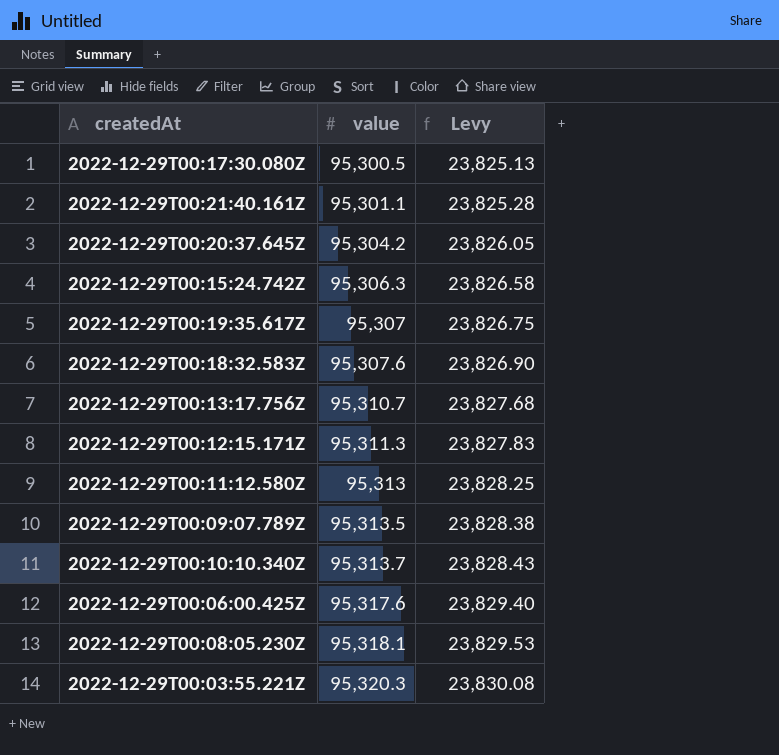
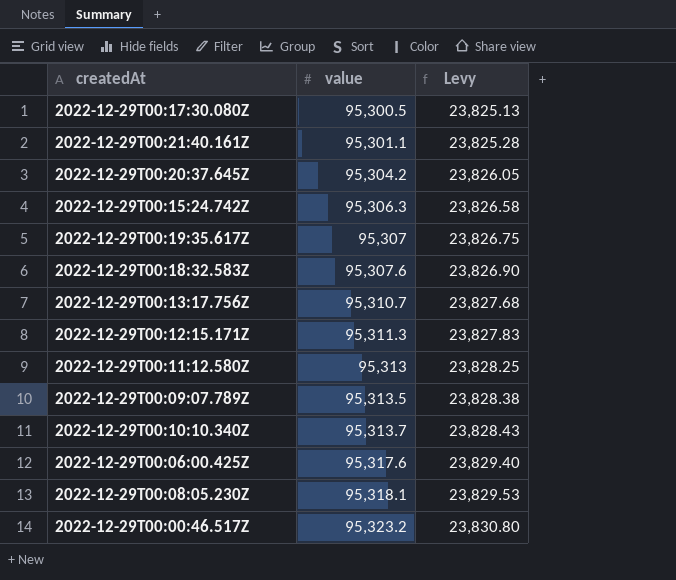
row 2022-12-29T00:03:55.221Z: 95,320.3 | 23,830.08 -> none
row 2022-12-29T00:00:46.517Z: none -> 95,323.2 | 23,830.80

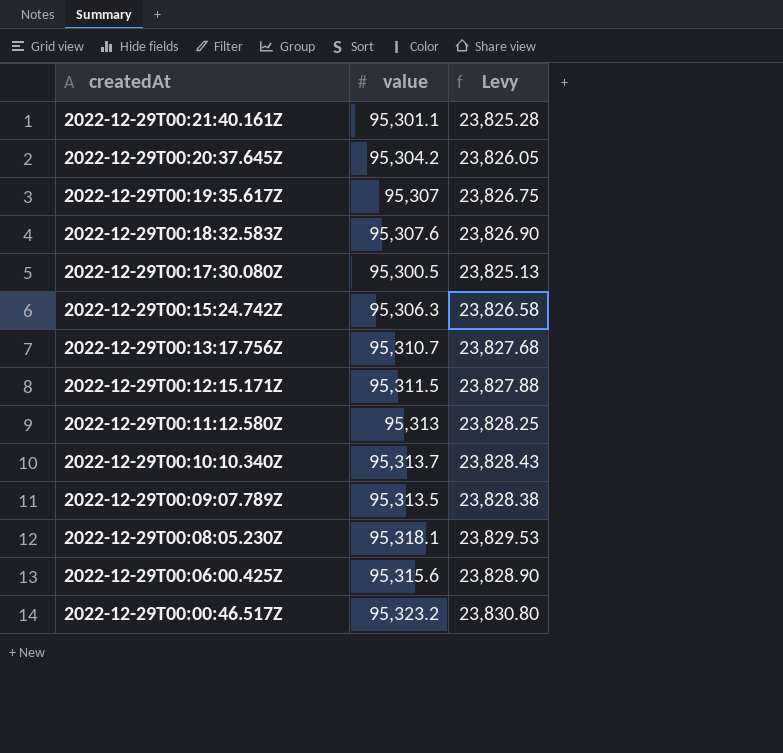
row order: value ascending -> createdAt descending
2022-12-29T00:12:15.171Z | value: 95,311.3 -> 95,311.5
2022-12-29T00:12:15.171Z | Levy: 23,827.83 -> 23,827.88
2022-12-29T00:06:00.425Z | value: 95,317.6 -> 95,315.6
2022-12-29T00:06:00.425Z | Levy: 23,829.40 -> 23,828.90

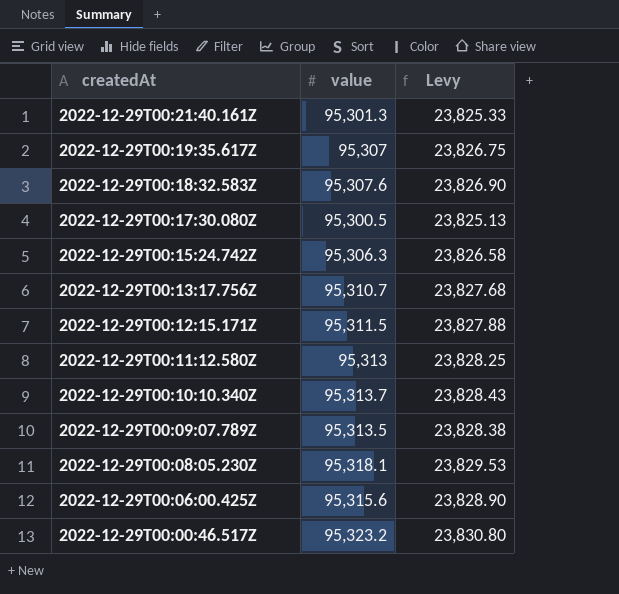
row 2022-12-29T00:20:37.645Z: 95,304.2 | 23,826.05 -> none
2022-12-29T00:21:40.161Z | value: 95,301.1 -> 95,301.3
2022-12-29T00:21:40.161Z | Levy: 23,825.28 -> 23,825.33

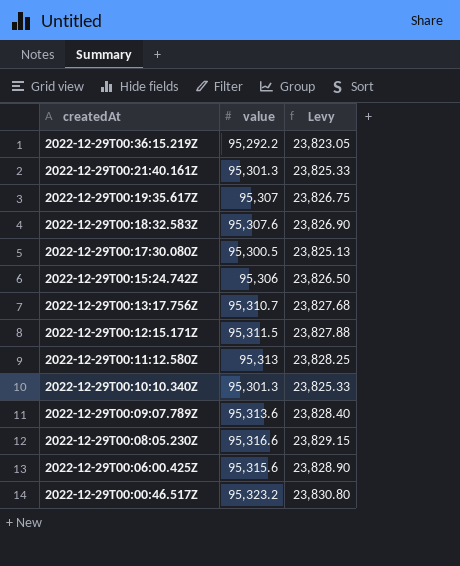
row 2022-12-29T00:36:15.219Z: none -> 95,292.2 | 23,823.05
2022-12-29T00:15:24.742Z | value: 95,306.3 -> 95,306
2022-12-29T00:15:24.742Z | Levy: 23,826.58 -> 23,826.50
2022-12-29T00:10:10.340Z | value: 95,313.7 -> 95,301.3
2022-12-29T00:10:10.340Z | Levy: 23,828.43 -> 23,825.33
2022-12-29T00:09:07.789Z | value: 95,313.5 -> 95,313.6
2022-12-29T00:09:07.789Z | Levy: 23,828.38 -> 23,828.40
2022-12-29T00:08:05.230Z | value: 95,318.1 -> 95,316.6
2022-12-29T00:08:05.230Z | Levy: 23,829.53 -> 23,829.15

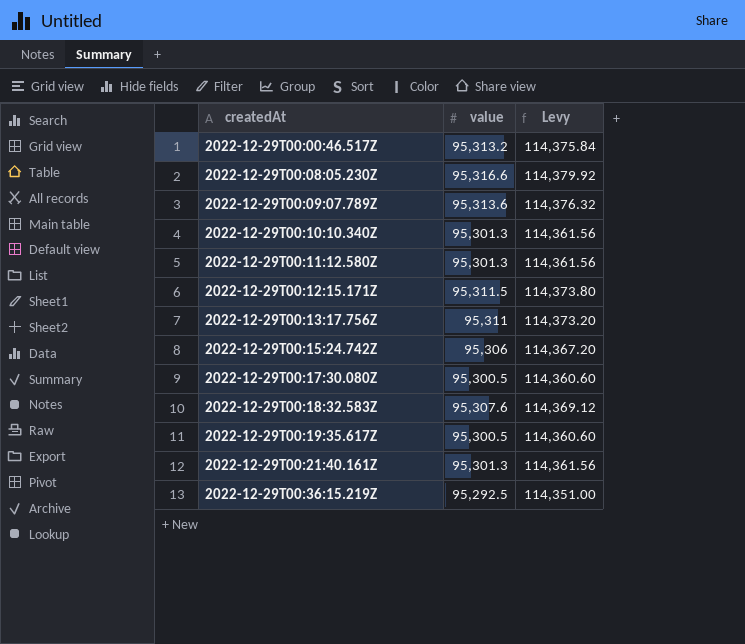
row order: createdAt descending -> createdAt ascending
column Levy | formula: [value] * 0.25 -> [value] * 1.2
row 2022-12-29T00:06:00.425Z: 95,315.6 | 23,828.90 -> none
2022-12-29T00:00:46.517Z | value: 95,323.2 -> 95,313.2
2022-12-29T00:11:12.580Z | value: 95,313 -> 95,301.3
2022-12-29T00:13:17.756Z | value: 95,310.7 -> 95,311
2022-12-29T00:19:35.617Z | value: 95,307 -> 95,300.5
2022-12-29T00:36:15.219Z | value: 95,292.2 -> 95,292.5

